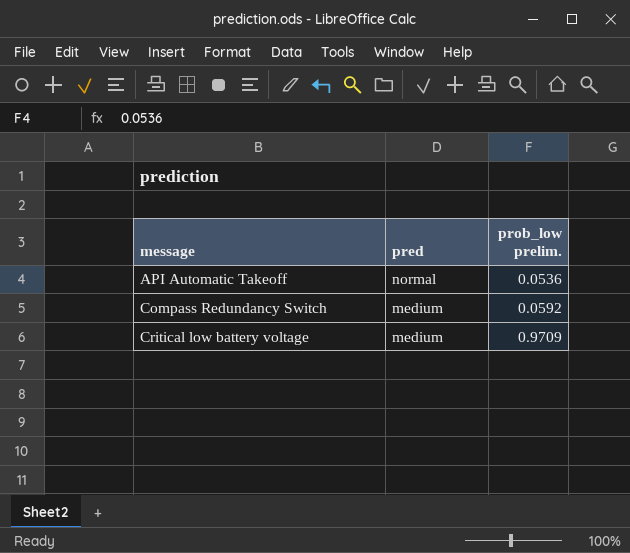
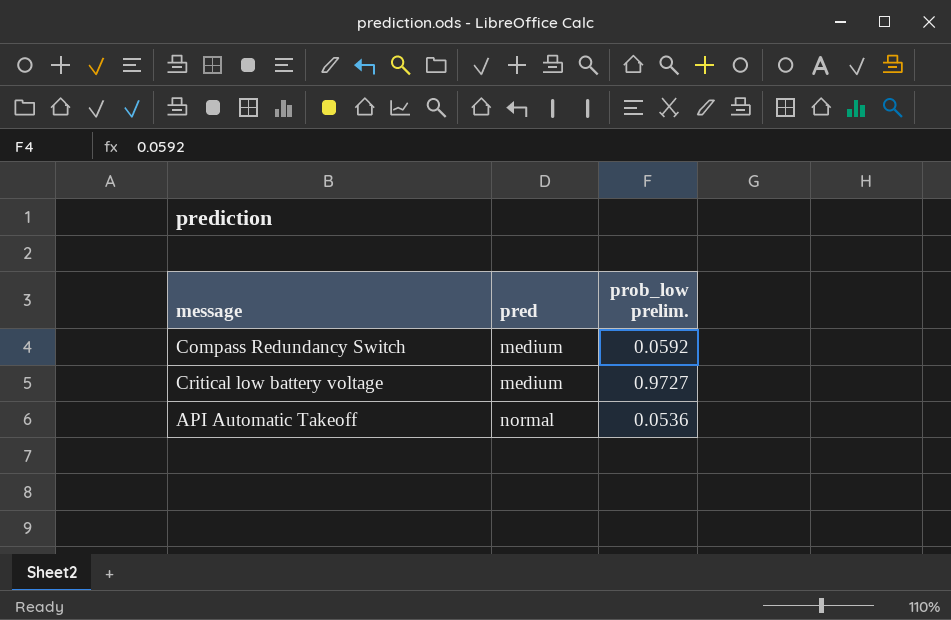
row order: message ascending -> pred ascending
Critical low battery voltage | prob_low prelim.: 0.9709 -> 0.9727

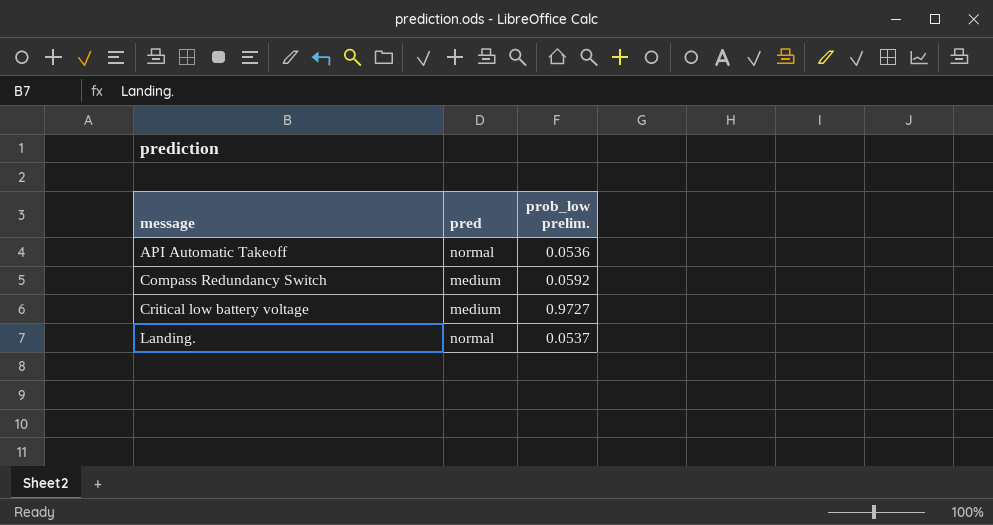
row order: pred ascending -> message ascending
row Landing.: none -> normal | 0.0537

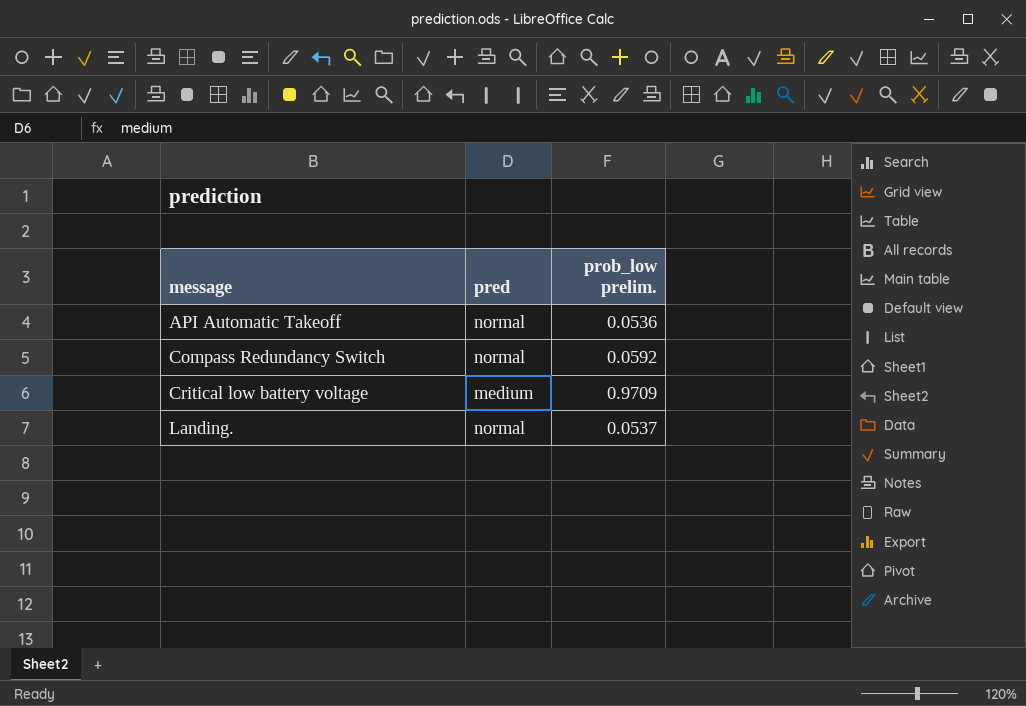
Compass Redundancy Switch | pred: medium -> normal
Critical low battery voltage | prob_low prelim.: 0.9727 -> 0.9709

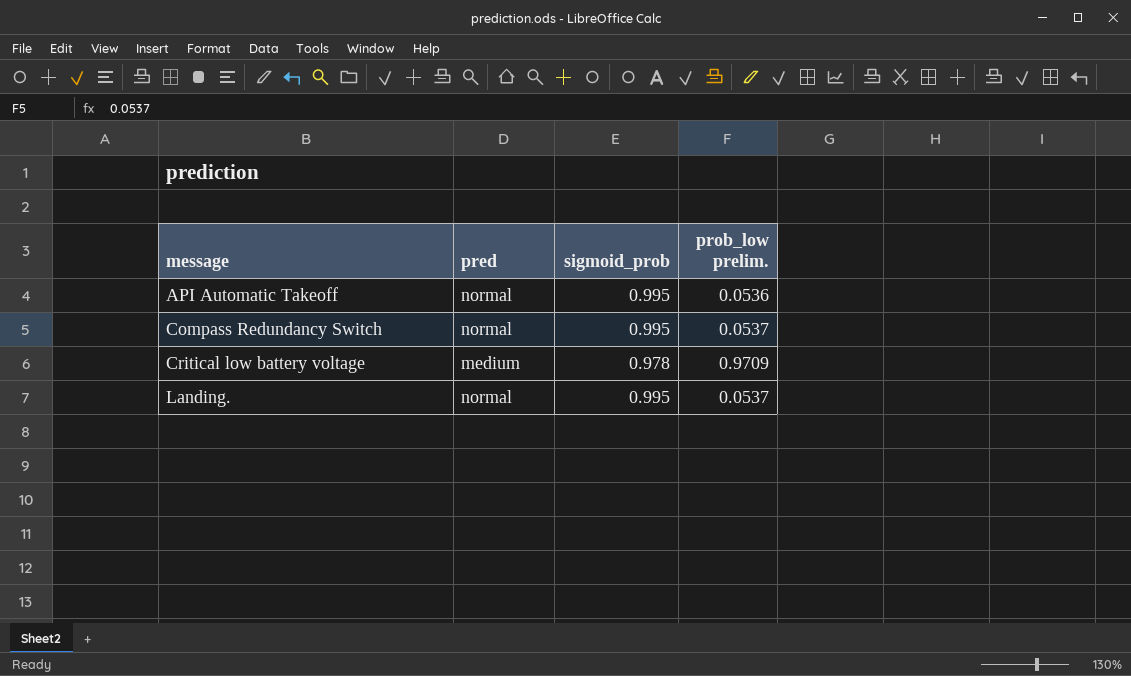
column sigmoid_prob | position: none -> 3
Compass Redundancy Switch | prob_low prelim.: 0.0592 -> 0.0537

